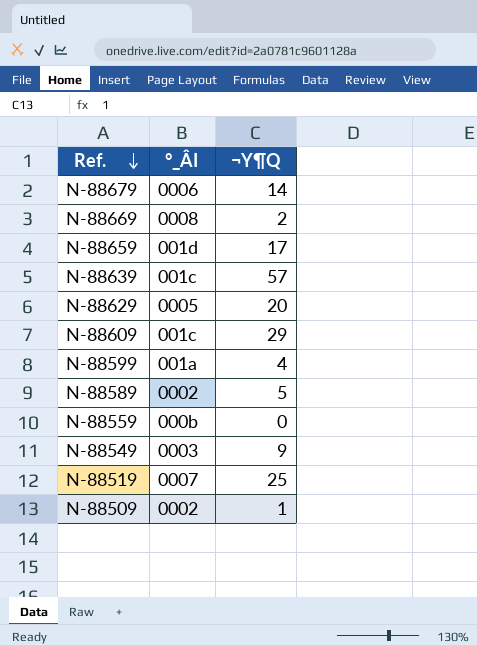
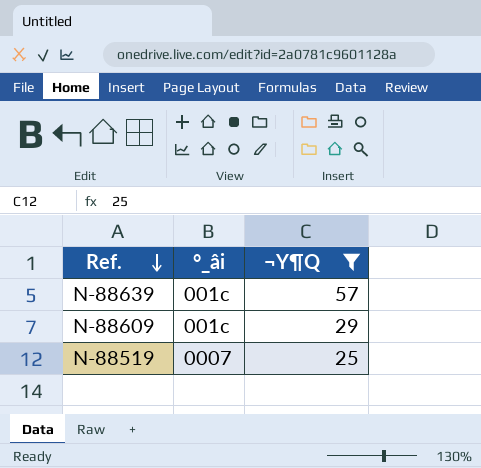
filter: none -> ¬Y¶Q >= 25
column name: °_ÂI -> °_âi

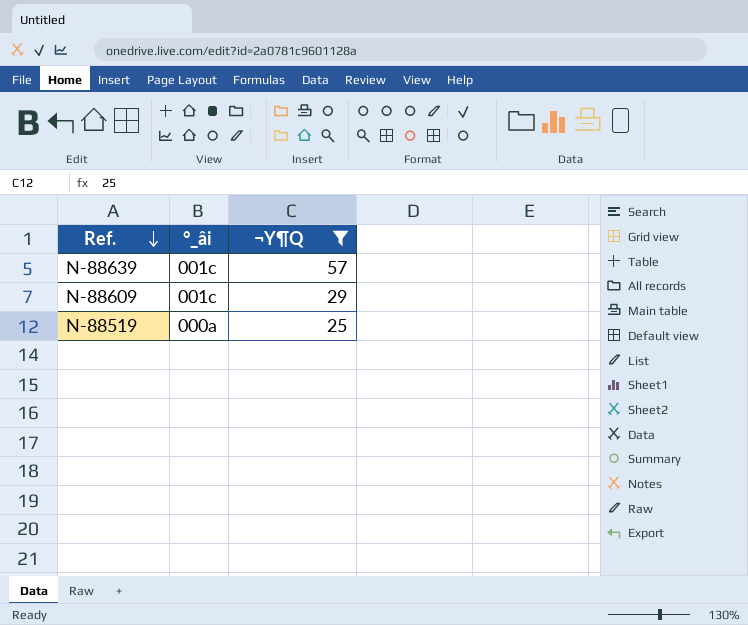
N-88519 | °_âi: 0007 -> 000a

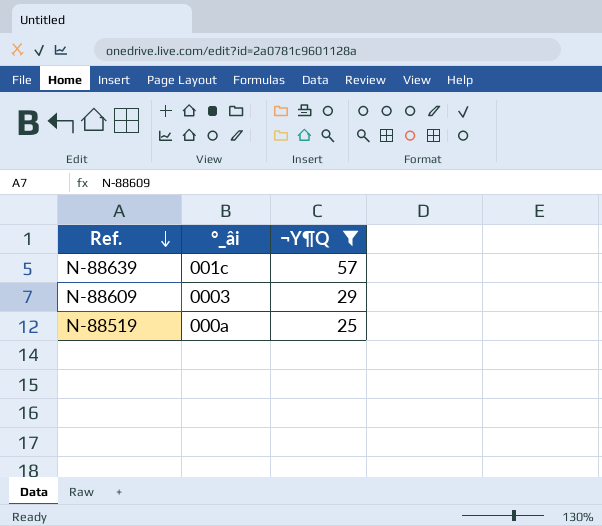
N-88609 | °_âi: 001c -> 0003

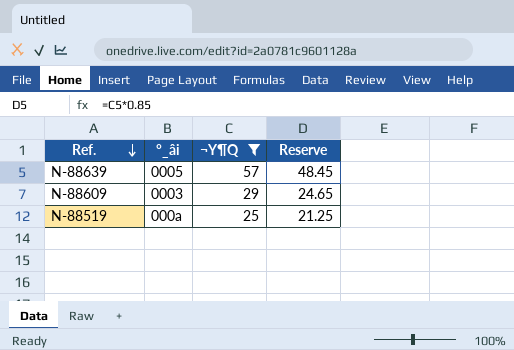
column Reserve | formula: none -> [¬Y¶Q] * 0.85
N-88639 | °_âi: 001c -> 0005

